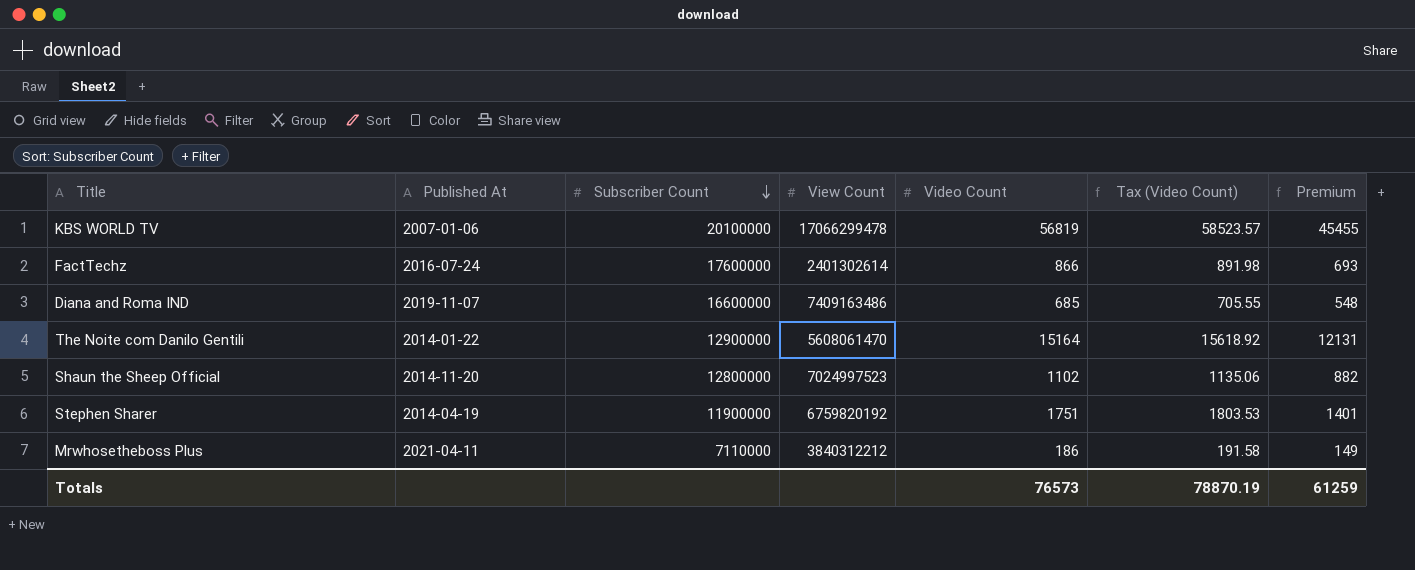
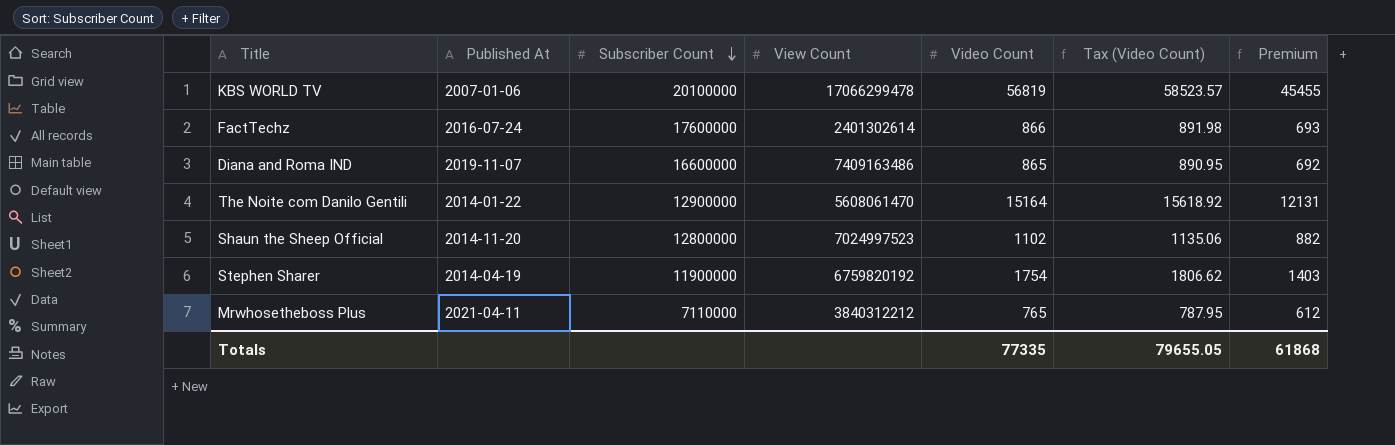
Diana and Roma IND | Video Count: 685 -> 865
Diana and Roma IND | Tax (Video Count): 705.55 -> 890.95
Diana and Roma IND | Premium: 548 -> 692
Stephen Sharer | Video Count: 1751 -> 1754
Stephen Sharer | Tax (Video Count): 1803.53 -> 1806.62
Stephen Sharer | Premium: 1401 -> 1403
Mrwhosetheboss Plus | Video Count: 186 -> 765
Mrwhosetheboss Plus | Tax (Video Count): 191.58 -> 787.95
Mrwhosetheboss Plus | Premium: 149 -> 612
Totals | Video Count: 76573 -> 77335
Totals | Tax (Video Count): 78870.19 -> 79655.05
Totals | Premium: 61259 -> 61868

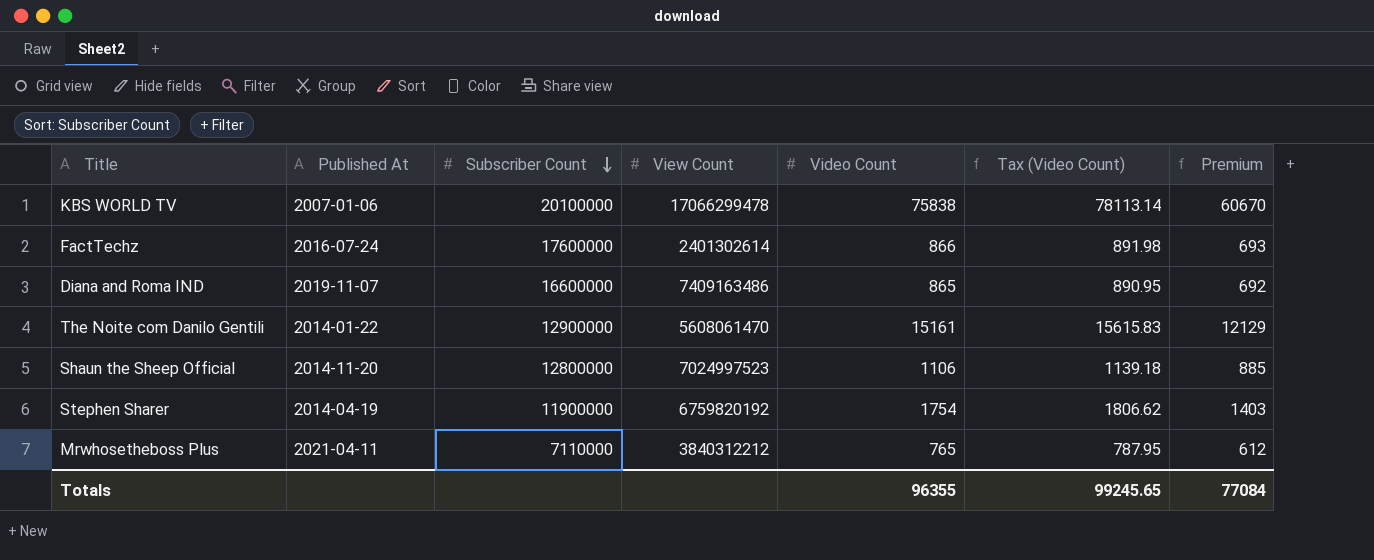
KBS WORLD TV | Video Count: 56819 -> 75838
KBS WORLD TV | Tax (Video Count): 58523.57 -> 78113.14
KBS WORLD TV | Premium: 45455 -> 60670
The Noite com Danilo Gentili | Video Count: 15164 -> 15161
The Noite com Danilo Gentili | Tax (Video Count): 15618.92 -> 15615.83
The Noite com Danilo Gentili | Premium: 12131 -> 12129
Shaun the Sheep Official | Video Count: 1102 -> 1106
Shaun the Sheep Official | Tax (Video Count): 1135.06 -> 1139.18
Shaun the Sheep Official | Premium: 882 -> 885
Totals | Video Count: 77335 -> 96355
Totals | Tax (Video Count): 79655.05 -> 99245.65
Totals | Premium: 61868 -> 77084

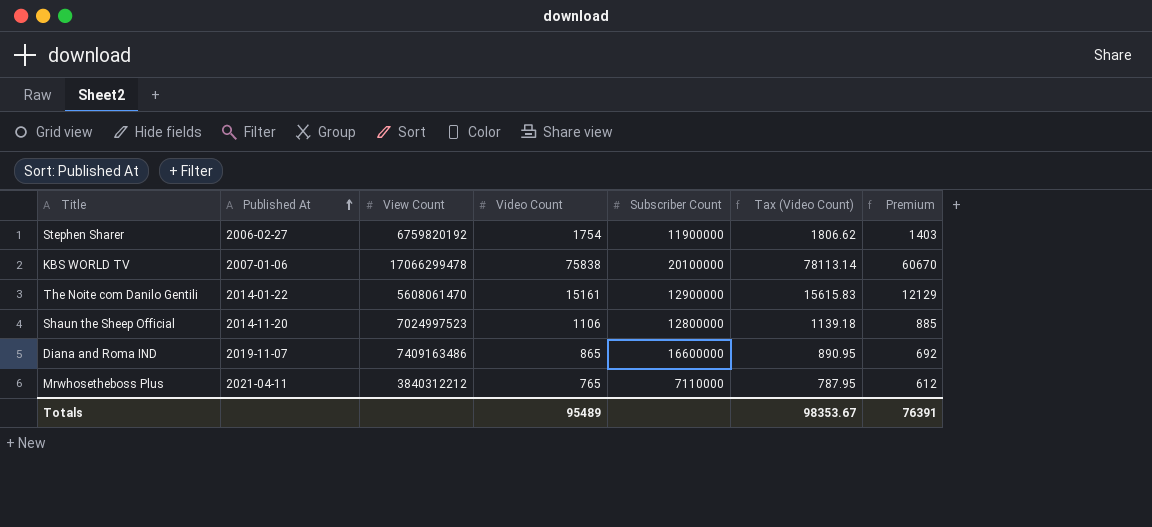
row order: Subscriber Count descending -> Published At ascending
column Subscriber Count | position: 3 -> 5
row FactTechz: 2016-07-24 | 17600000 | 2401302614 | 866 | 891.98 | 693 -> none
Stephen Sharer | Published At: 2014-04-19 -> 2006-02-27
Totals | Video Count: 96355 -> 95489
Totals | Tax (Video Count): 99245.65 -> 98353.67
Totals | Premium: 77084 -> 76391

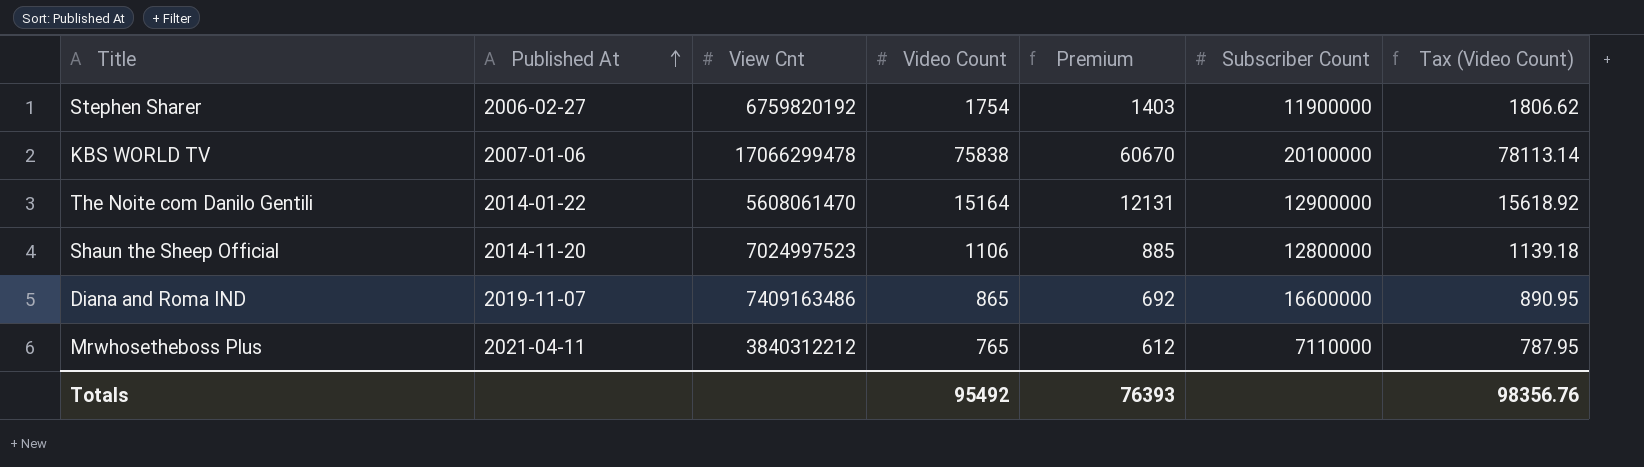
column name: View Count -> View Cnt
column Premium | position: 7 -> 5
The Noite com Danilo Gentili | Video Count: 15161 -> 15164
The Noite com Danilo Gentili | Premium: 12129 -> 12131
The Noite com Danilo Gentili | Tax (Video Count): 15615.83 -> 15618.92
Totals | Video Count: 95489 -> 95492
Totals | Premium: 76391 -> 76393
Totals | Tax (Video Count): 98353.67 -> 98356.76

